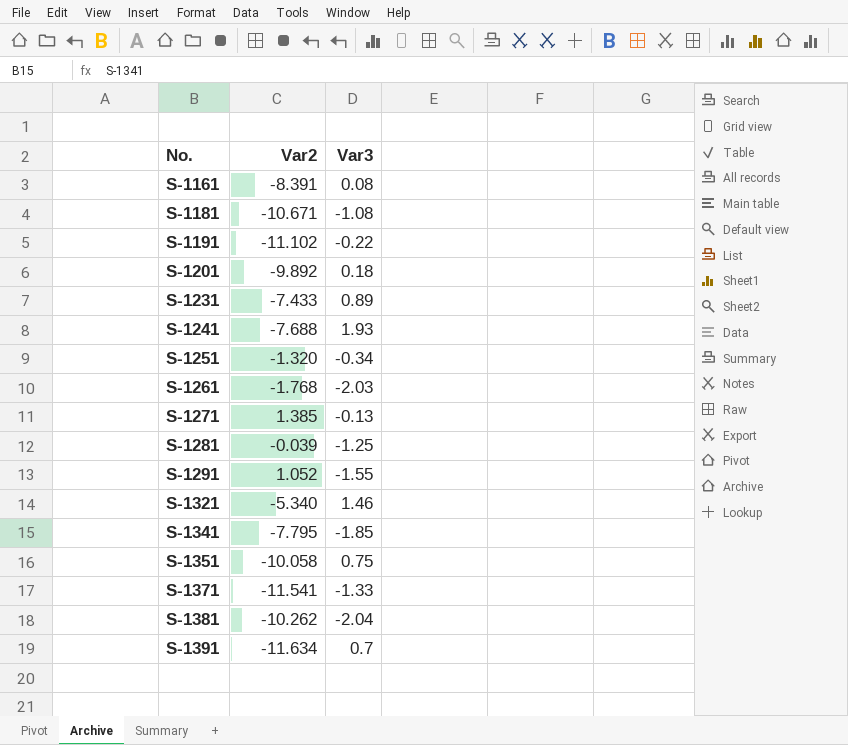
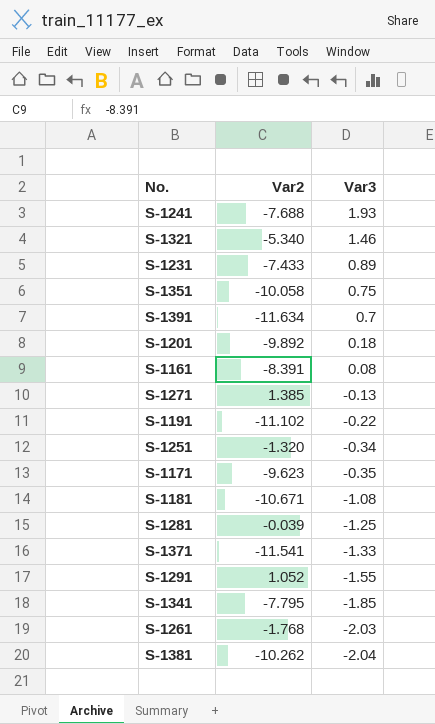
row order: No. ascending -> Var3 descending
row S-1171: none -> -9.623 | -0.35

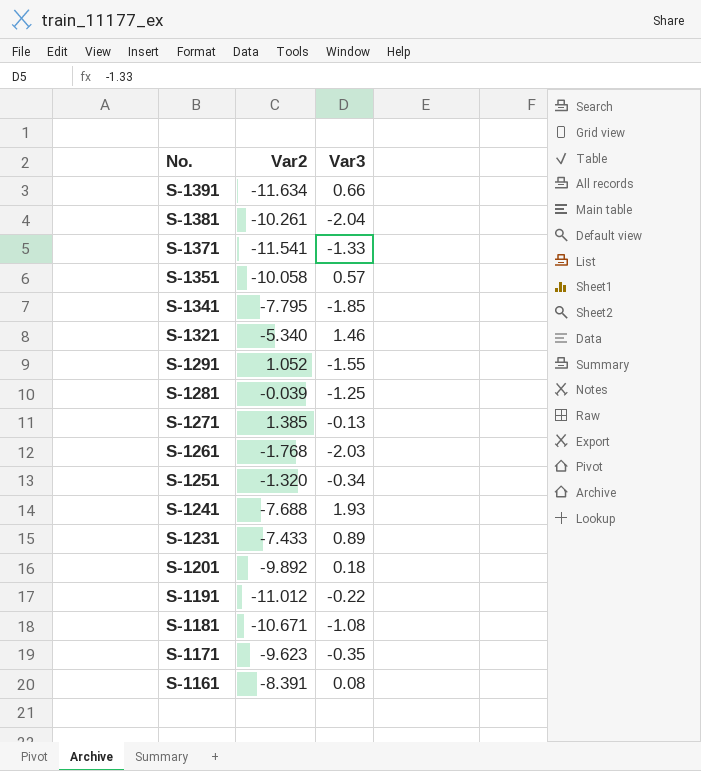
row order: Var3 descending -> No. descending
S-1391 | Var3: 0.7 -> 0.66
S-1381 | Var2: -10.262 -> -10.261
S-1351 | Var3: 0.75 -> 0.57
S-1191 | Var2: -11.102 -> -11.012

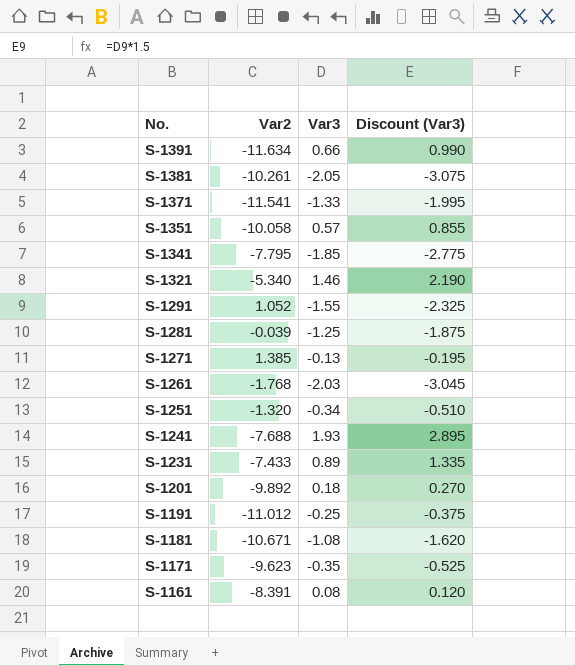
column Discount (Var3) | formula: none -> [Var3] * 1.5
S-1381 | Var3: -2.04 -> -2.05
S-1191 | Var3: -0.22 -> -0.25

